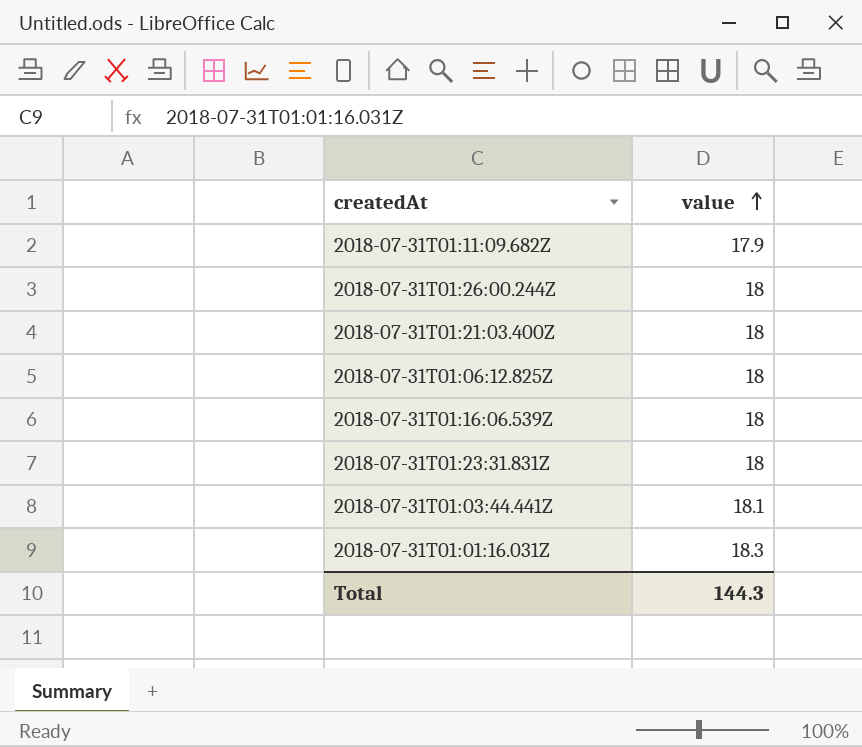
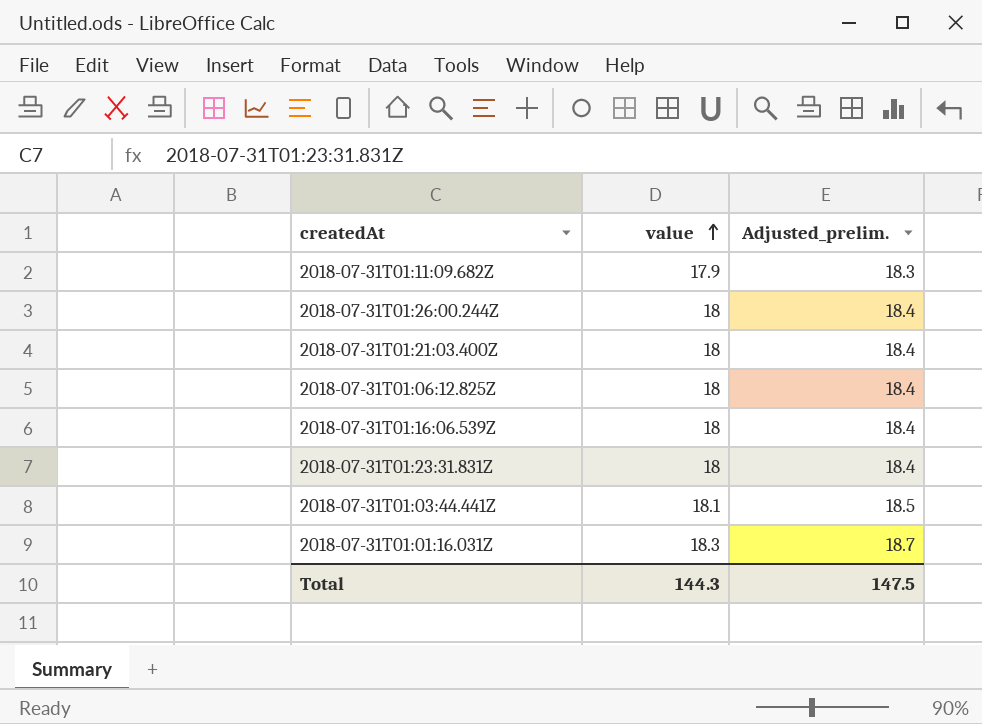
column Adjusted_prelim. | formula: none -> [value] * 1.02

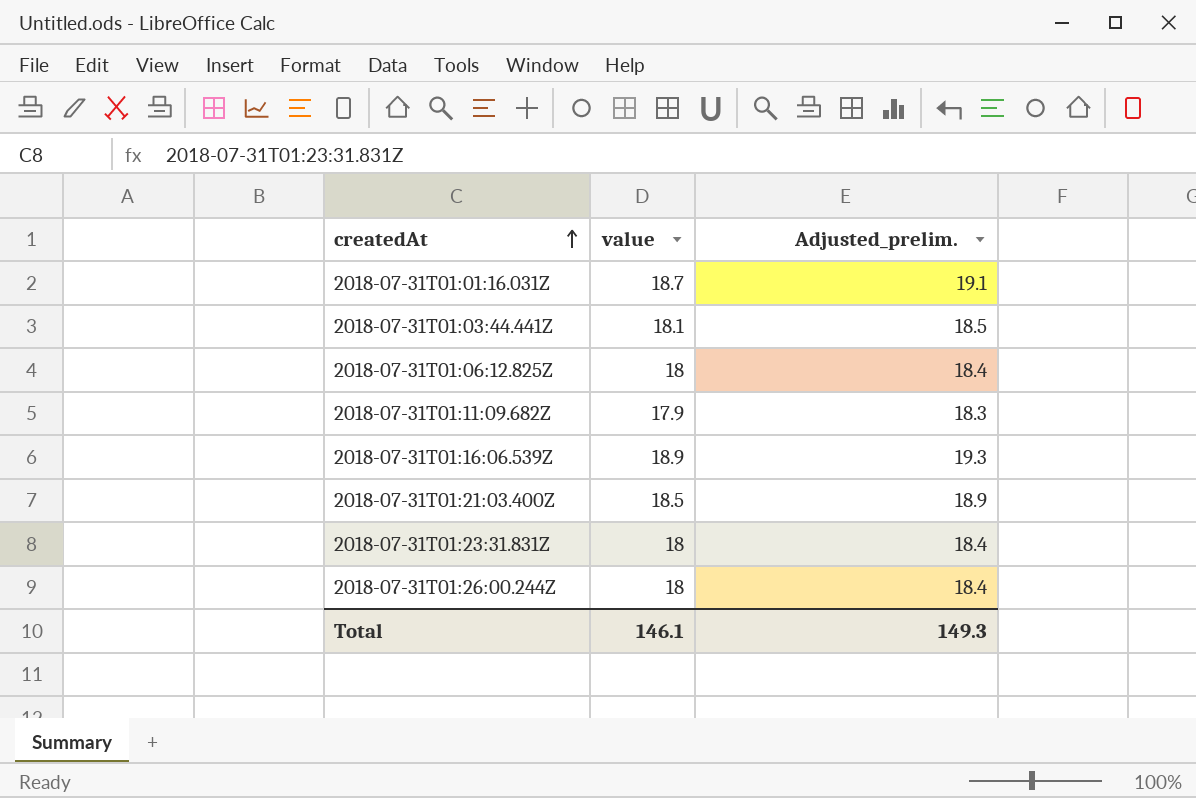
row order: value ascending -> createdAt ascending
2018-07-31T01:01:16.031Z | value: 18.3 -> 18.7
2018-07-31T01:01:16.031Z | Adjusted_prelim.: 18.7 -> 19.1
2018-07-31T01:16:06.539Z | value: 18 -> 18.9
2018-07-31T01:16:06.539Z | Adjusted_prelim.: 18.4 -> 19.3
2018-07-31T01:21:03.400Z | value: 18 -> 18.5
2018-07-31T01:21:03.400Z | Adjusted_prelim.: 18.4 -> 18.9
Total | value: 144.3 -> 146.1
Total | Adjusted_prelim.: 147.5 -> 149.3

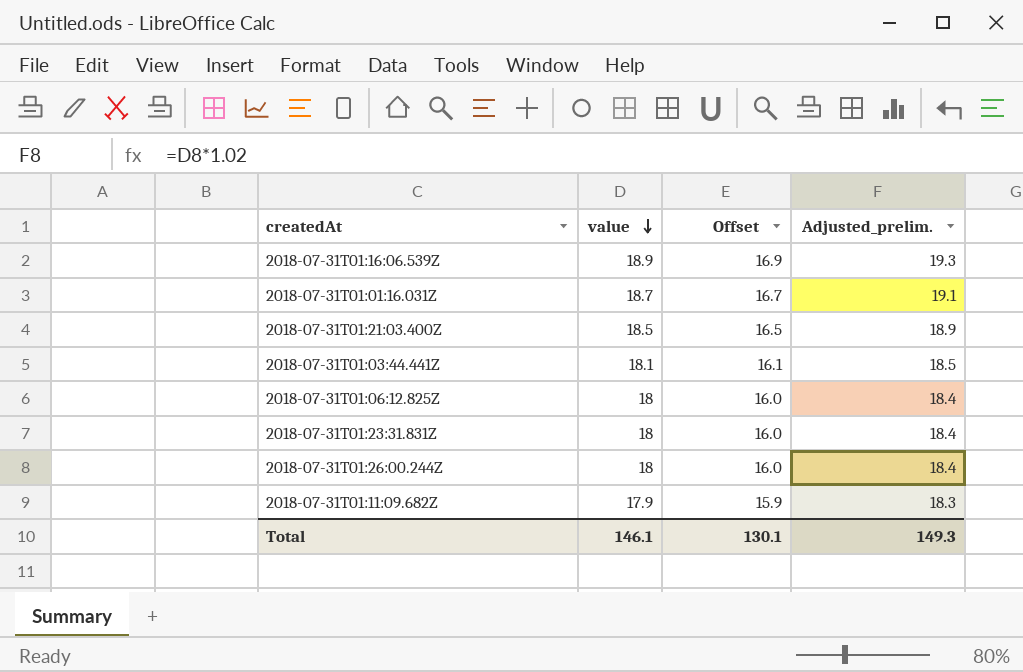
row order: createdAt ascending -> value descending
column Offset | formula: none -> [value] - 2

